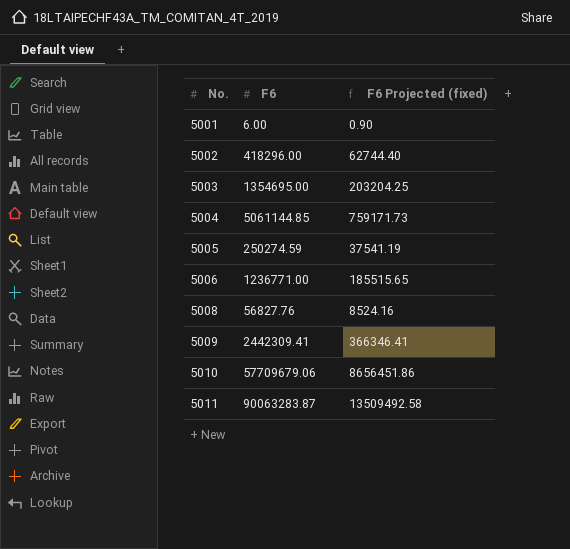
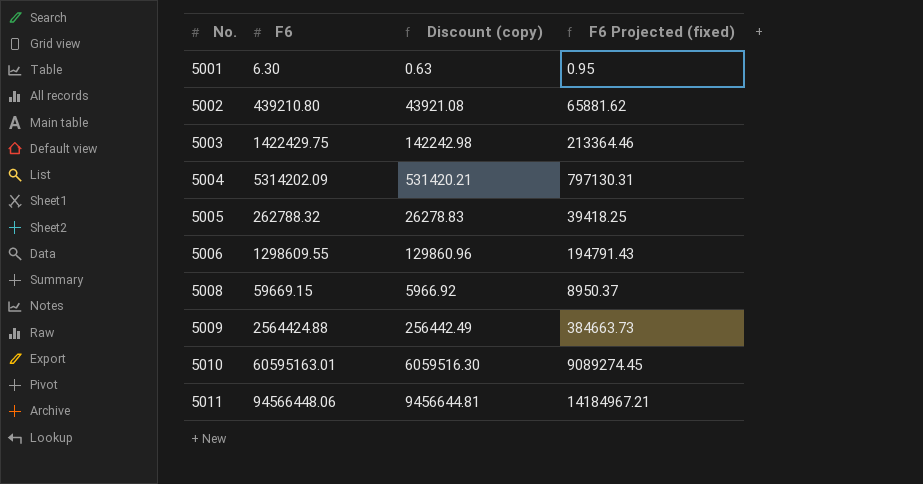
column Discount (copy) | formula: none -> [F6] * 0.1
5001 | F6: 6.00 -> 6.30
5001 | F6 Projected (fixed): 0.90 -> 0.95
5002 | F6: 418296.00 -> 439210.80
5002 | F6 Projected (fixed): 62744.40 -> 65881.62
5003 | F6: 1354695.00 -> 1422429.75
5003 | F6 Projected (fixed): 203204.25 -> 213364.46
5004 | F6: 5061144.85 -> 5314202.09
5004 | F6 Projected (fixed): 759171.73 -> 797130.31
5005 | F6: 250274.59 -> 262788.32
5005 | F6 Projected (fixed): 37541.19 -> 39418.25
5006 | F6: 1236771.00 -> 1298609.55
5006 | F6 Projected (fixed): 185515.65 -> 194791.43
5008 | F6: 56827.76 -> 59669.15
5008 | F6 Projected (fixed): 8524.16 -> 8950.37
5009 | F6: 2442309.41 -> 2564424.88
5009 | F6 Projected (fixed): 366346.41 -> 384663.73
5010 | F6: 57709679.06 -> 60595163.01
5010 | F6 Projected (fixed): 8656451.86 -> 9089274.45
5011 | F6: 90063283.87 -> 94566448.06
5011 | F6 Projected (fixed): 13509492.58 -> 14184967.21

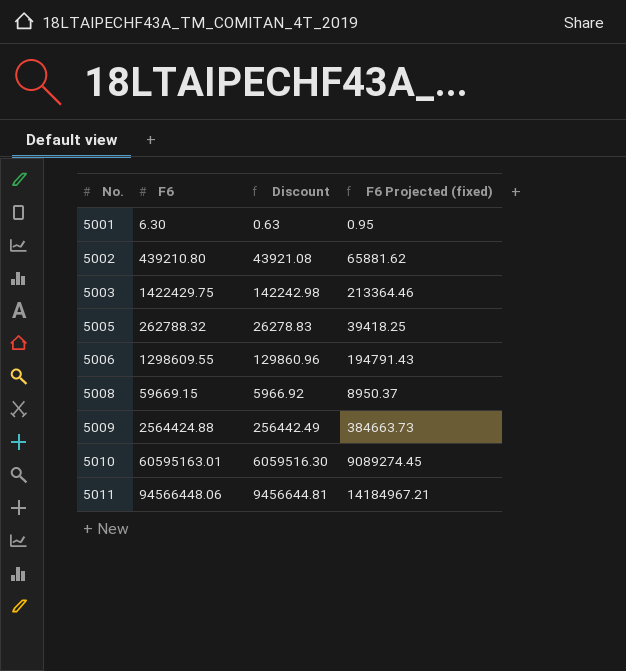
column name: Discount (copy) -> Discount
row 5004: 5314202.09 | 531420.21 | 797130.31 -> none

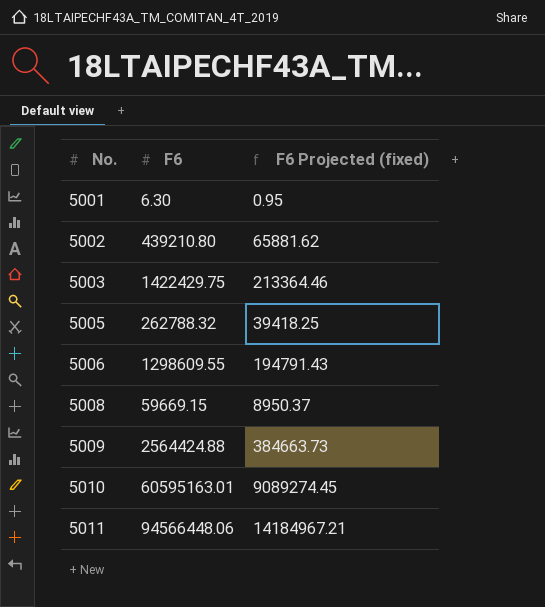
column Discount | formula: [F6] * 0.1 -> none

